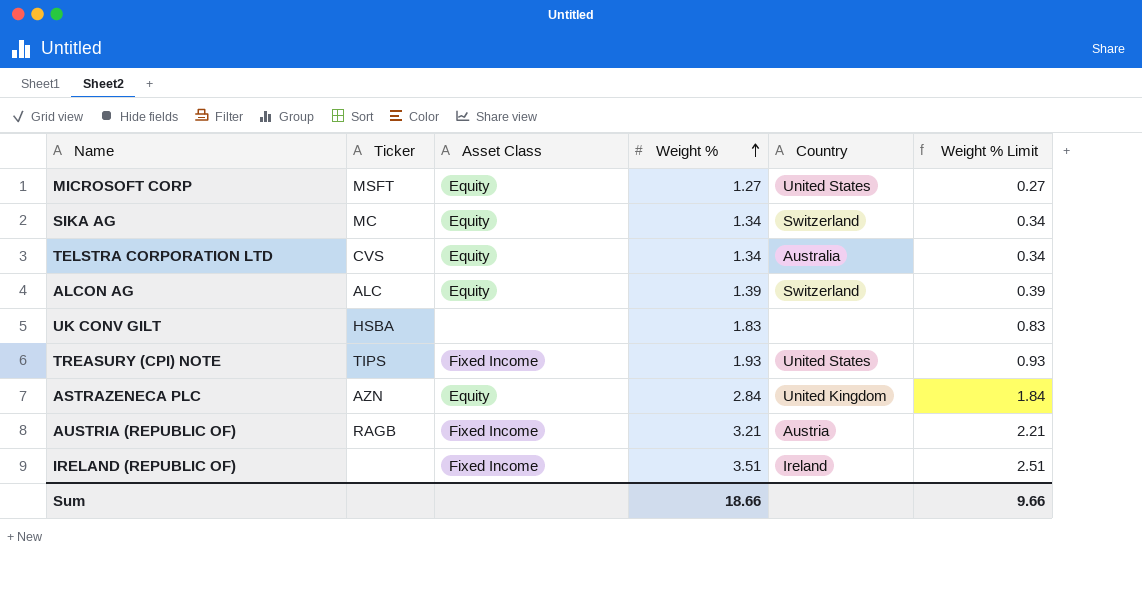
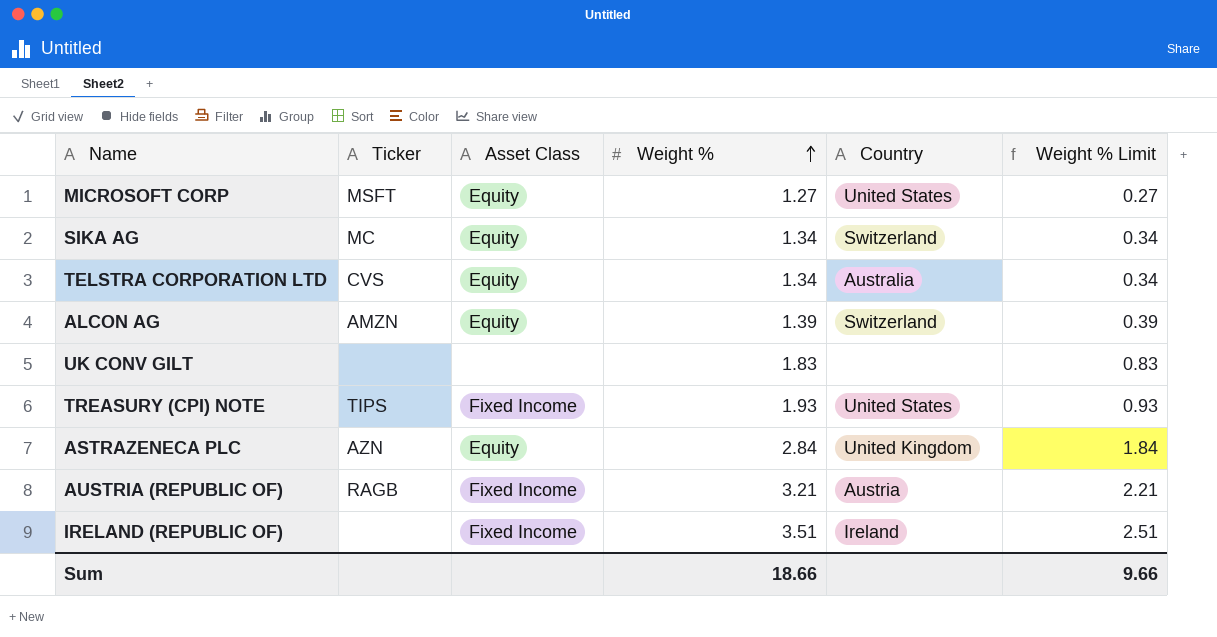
ALCON AG | Ticker: ALC -> AMZN
UK CONV GILT | Ticker: HSBA -> none

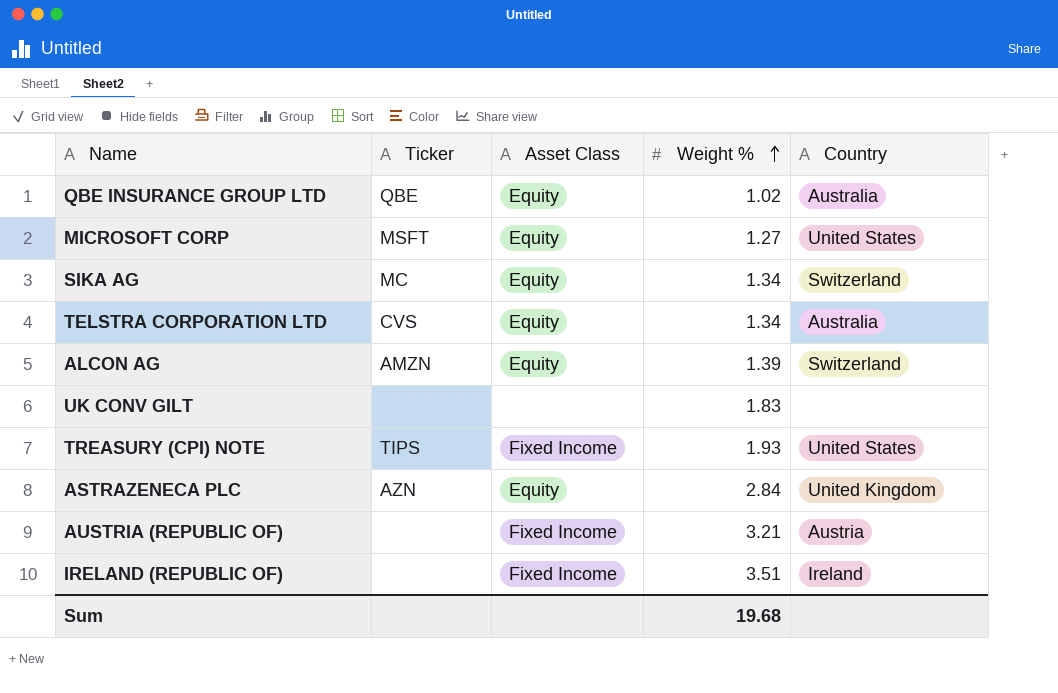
column Weight % Limit | formula: [Weight %] - 1 -> none
row QBE INSURANCE GROUP LTD: none -> QBE | Equity | 1.02 | Australia
AUSTRIA (REPUBLIC OF) | Ticker: RAGB -> none
Sum | Weight %: 18.66 -> 19.68

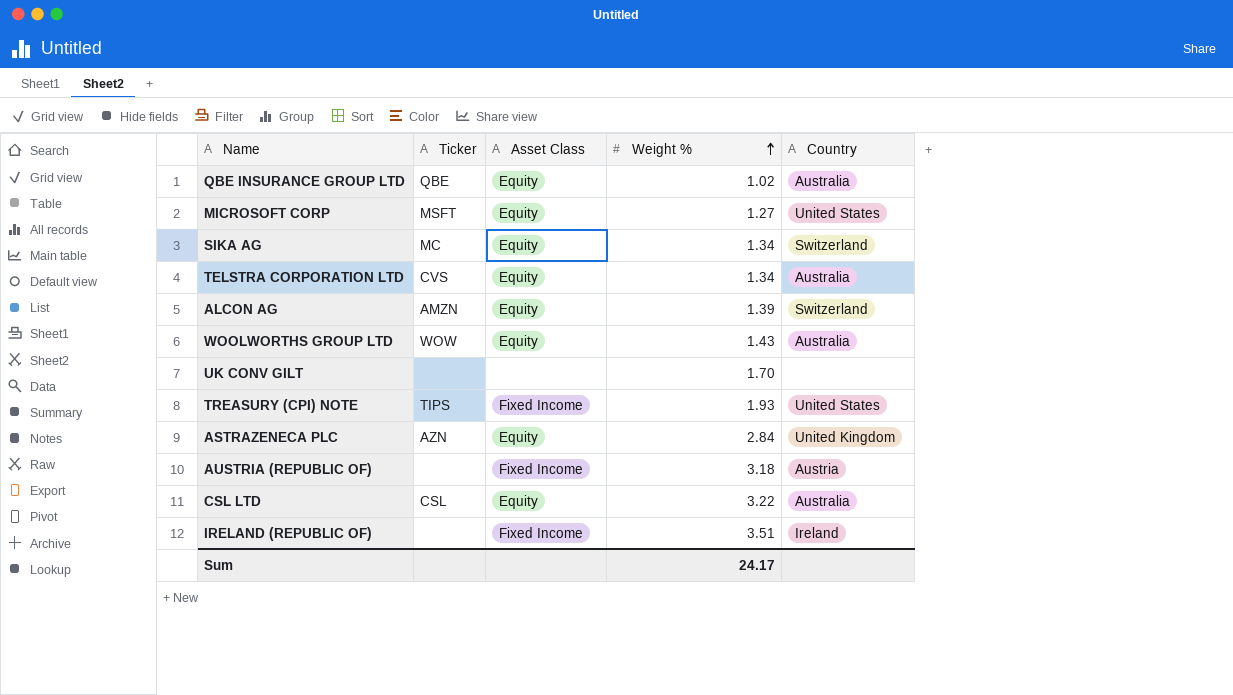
row WOOLWORTHS GROUP LTD: none -> WOW | Equity | 1.43 | Australia
UK CONV GILT | Weight %: 1.83 -> 1.70
AUSTRIA (REPUBLIC OF) | Weight %: 3.21 -> 3.18
row CSL LTD: none -> CSL | Equity | 3.22 | Australia
Sum | Weight %: 19.68 -> 24.17

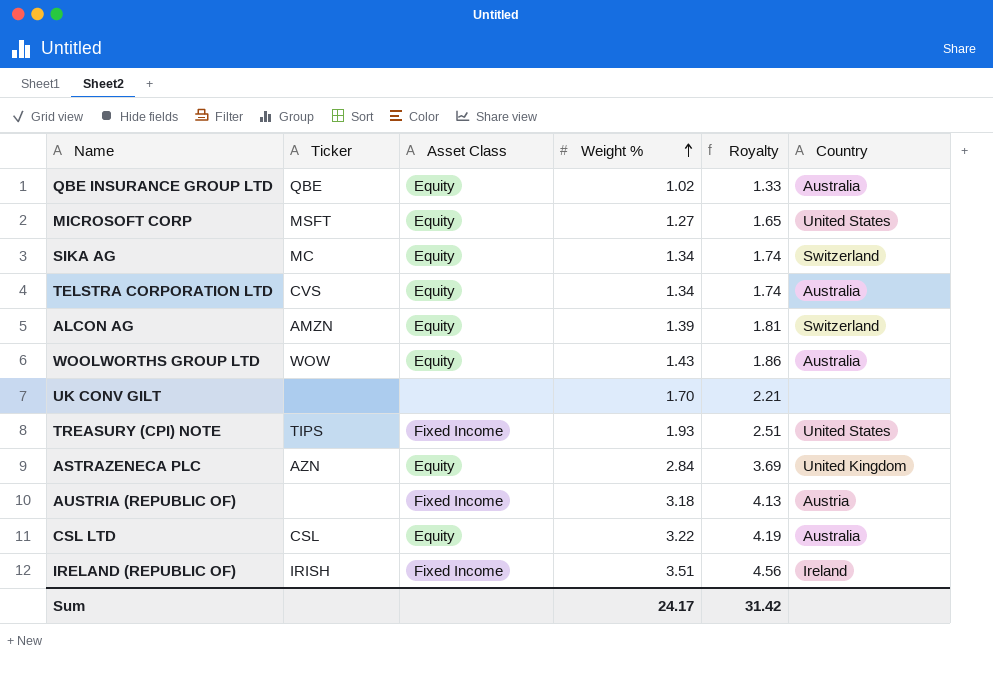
column Royalty | formula: none -> [Weight %] * 1.3
IRELAND (REPUBLIC OF) | Ticker: none -> IRISH

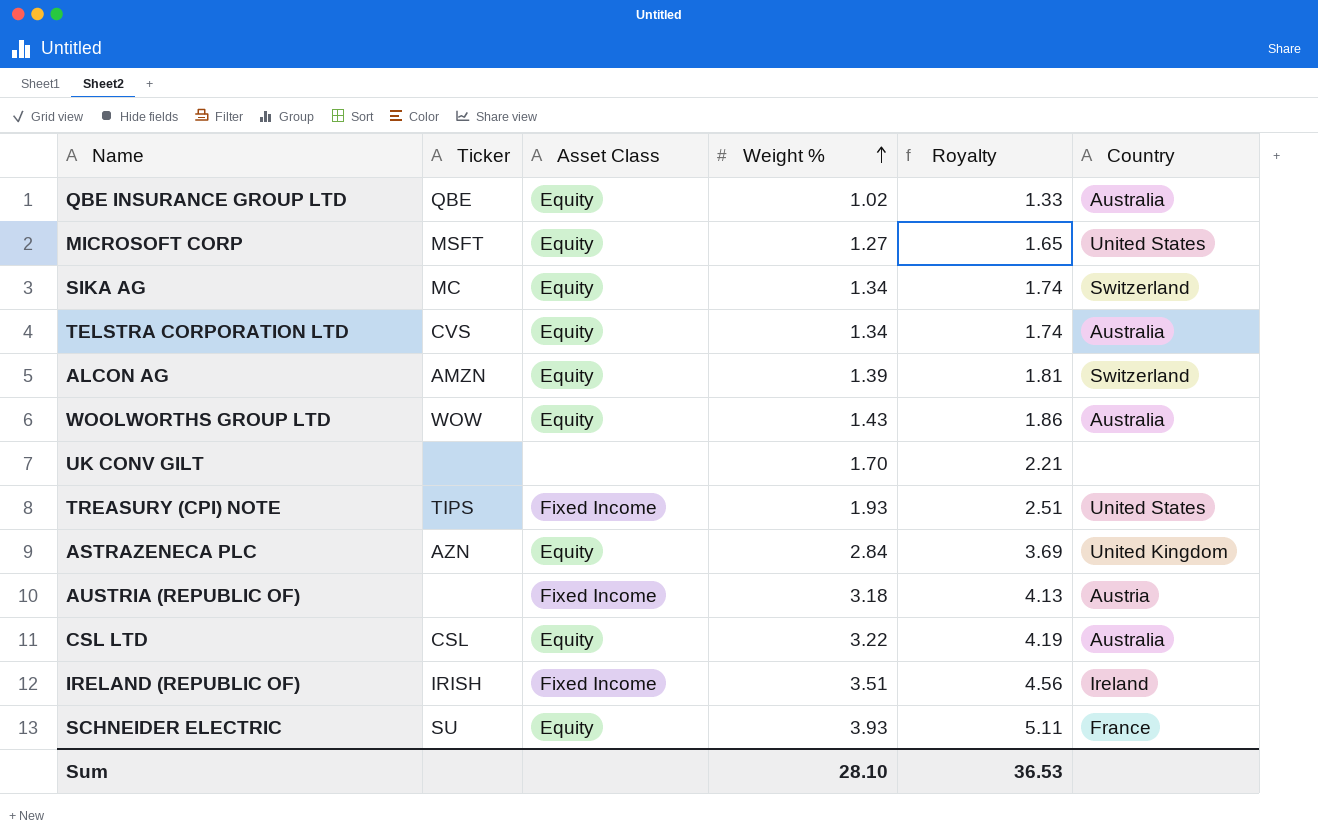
row SCHNEIDER ELECTRIC: none -> SU | Equity | 3.93 | 5.11 | France
Sum | Weight %: 24.17 -> 28.10
Sum | Royalty: 31.42 -> 36.53

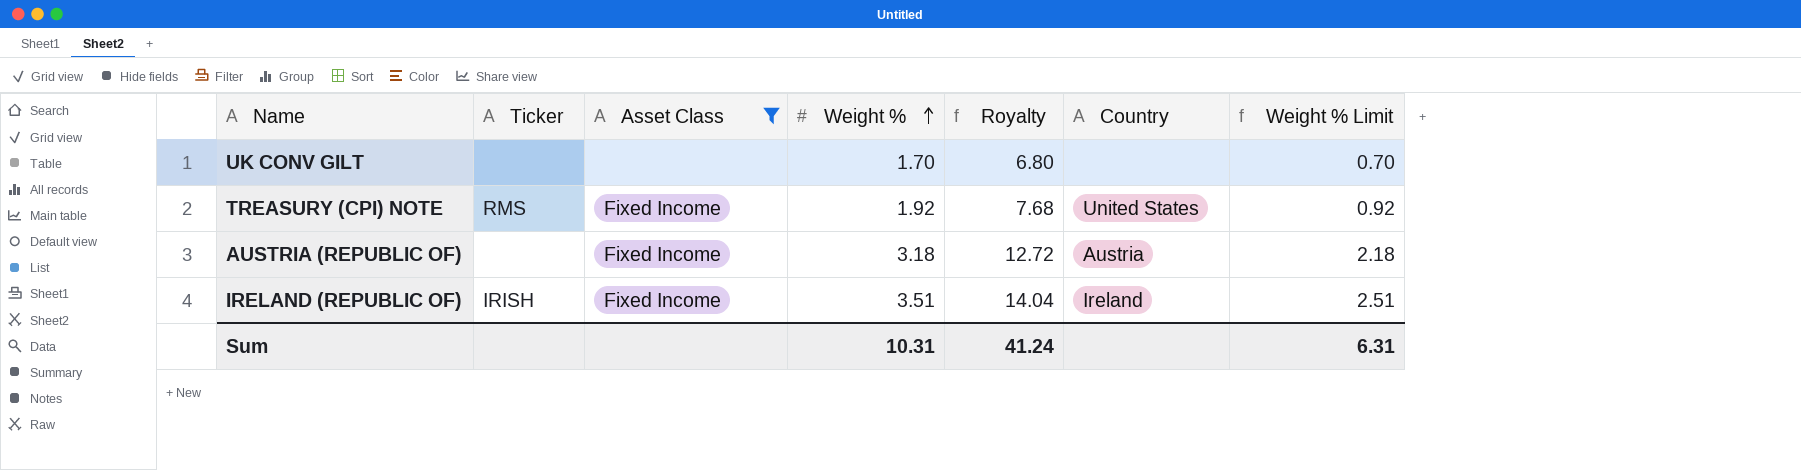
filter: none -> Asset Class != Equity
column Royalty | formula: [Weight %] * 1.3 -> [Weight %] * 4
column Weight % Limit | formula: none -> [Weight %] - 1
TREASURY (CPI) NOTE | Ticker: TIPS -> RMS
TREASURY (CPI) NOTE | Weight %: 1.93 -> 1.92
Sum | Weight %: 28.10 -> 10.31
Sum | Royalty: 36.53 -> 41.24

